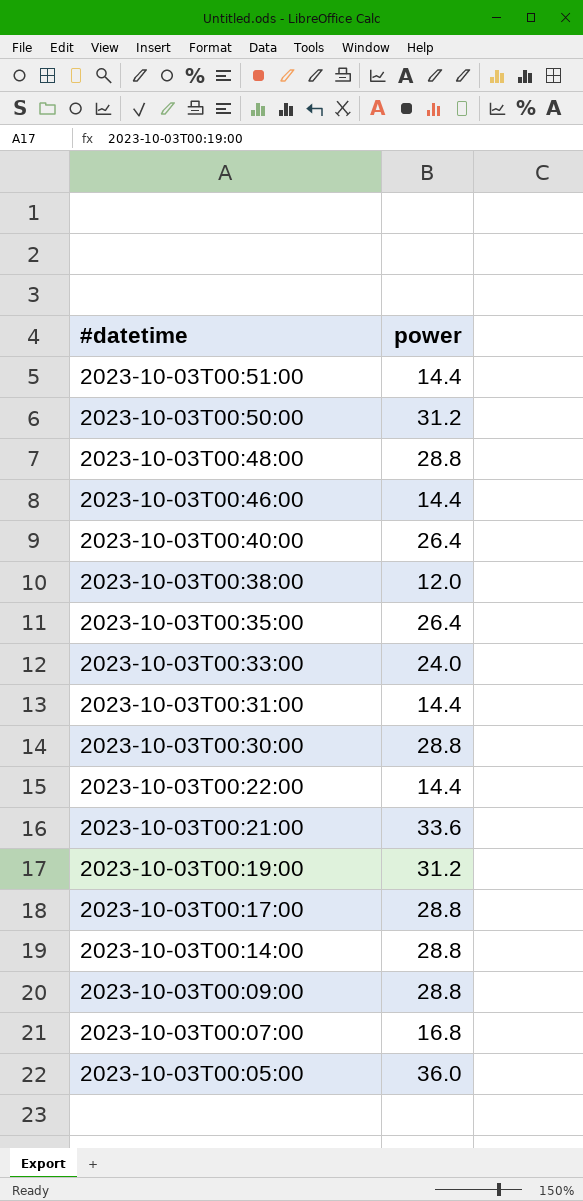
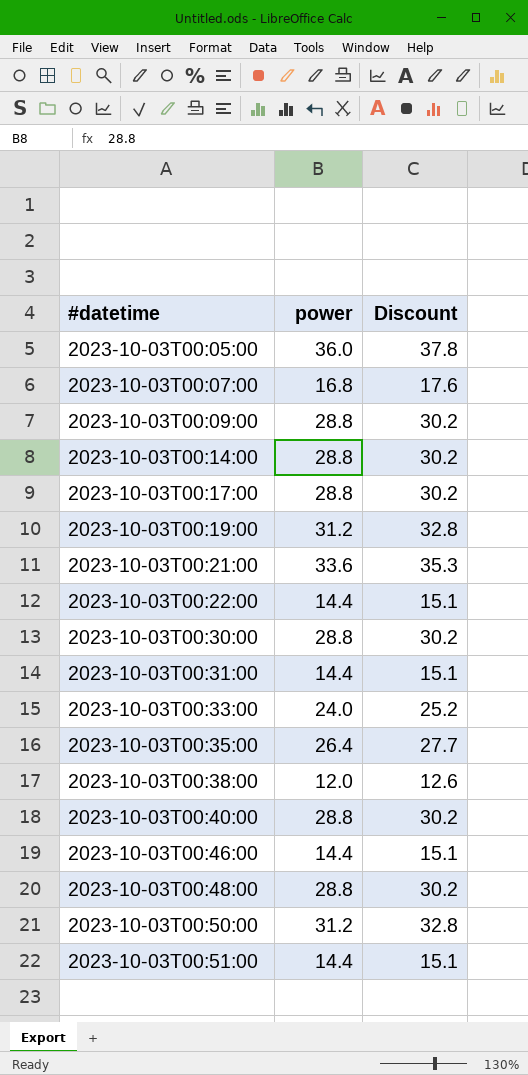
row order: #datetime descending -> #datetime ascending
column Discount | formula: none -> [power] * 1.05
2023-10-03T00:40:00 | power: 26.4 -> 28.8

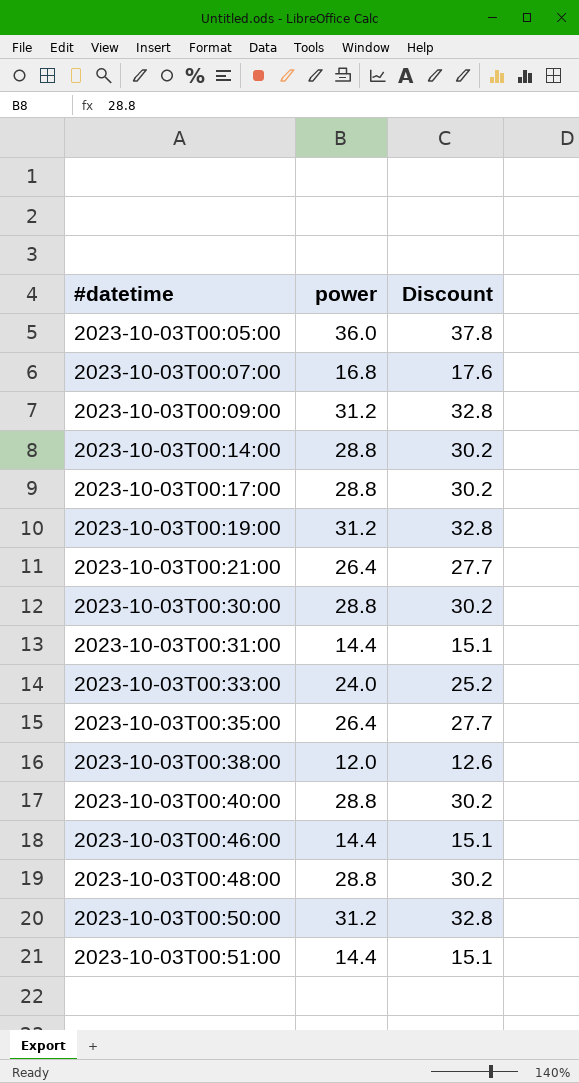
row 2023-10-03T00:22:00: 14.4 | 15.1 -> none
2023-10-03T00:09:00 | power: 28.8 -> 31.2
2023-10-03T00:09:00 | Discount: 30.2 -> 32.8
2023-10-03T00:21:00 | power: 33.6 -> 26.4
2023-10-03T00:21:00 | Discount: 35.3 -> 27.7

